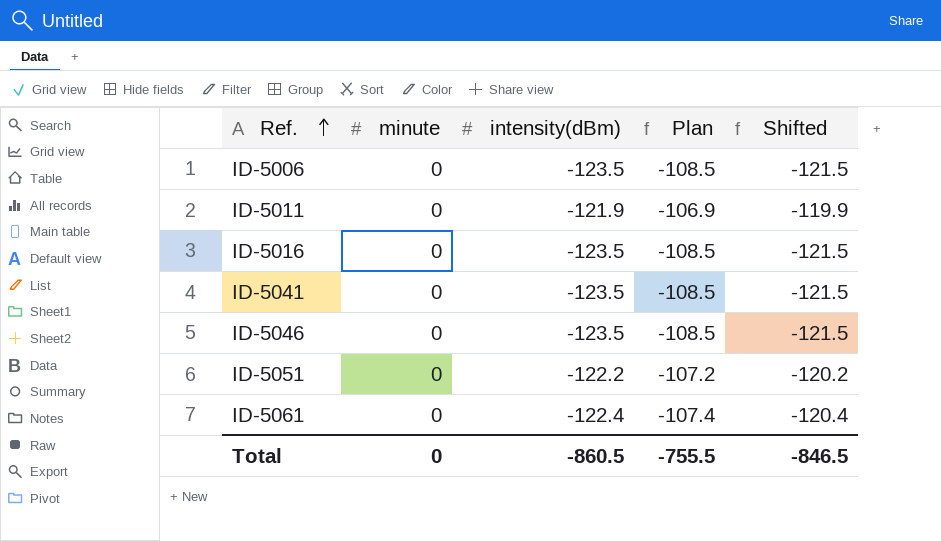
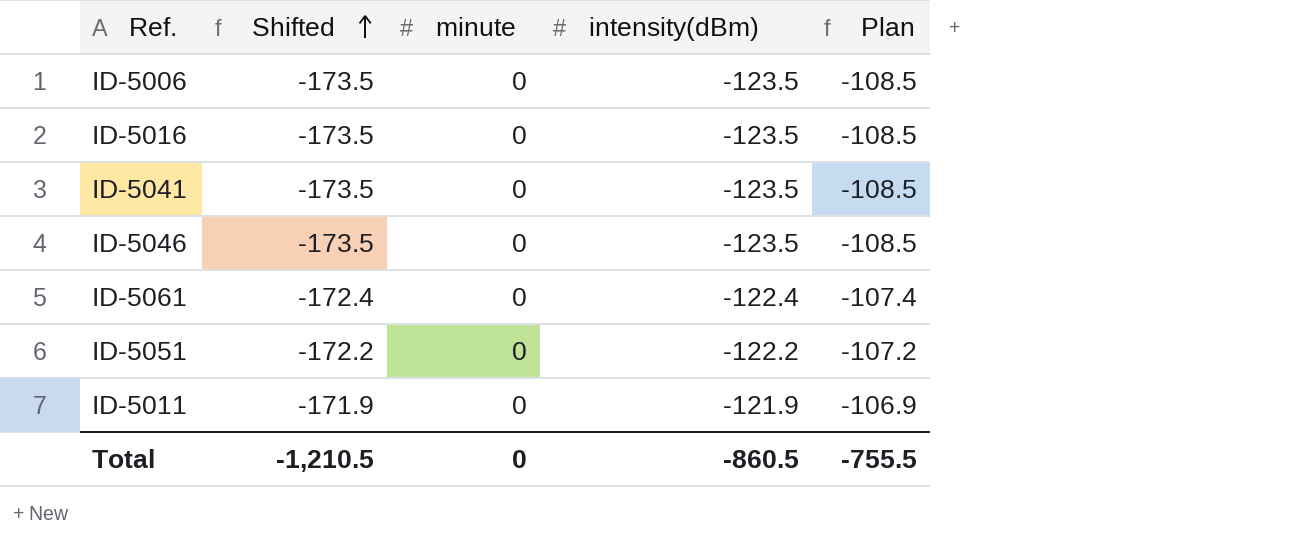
row order: Ref. ascending -> Shifted ascending
column Shifted | formula: [intensity(dBm)] + 2 -> [intensity(dBm)] - 50
column Shifted | position: 5 -> 2
Total | Shifted: -846.5 -> -1,210.5

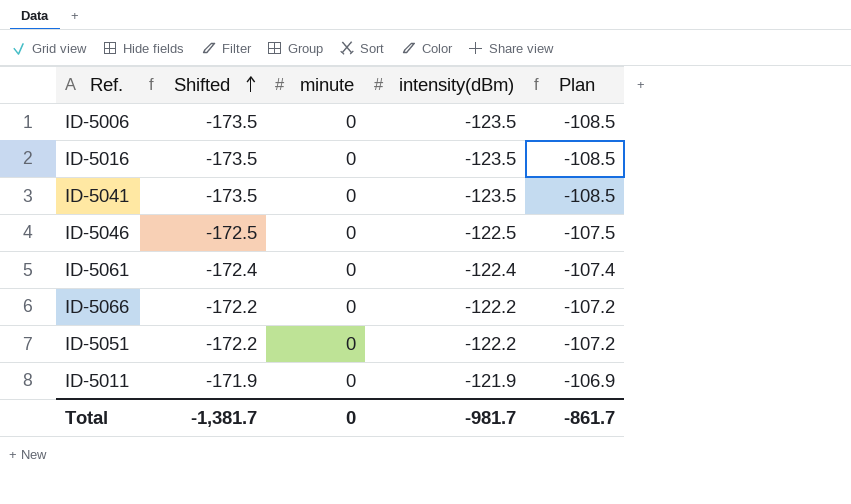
ID-5046 | Shifted: -173.5 -> -172.5
ID-5046 | intensity(dBm): -123.5 -> -122.5
ID-5046 | Plan: -108.5 -> -107.5
row ID-5066: none -> -172.2 | 0 | -122.2 | -107.2
Total | Shifted: -1,210.5 -> -1,381.7
Total | intensity(dBm): -860.5 -> -981.7
Total | Plan: -755.5 -> -861.7

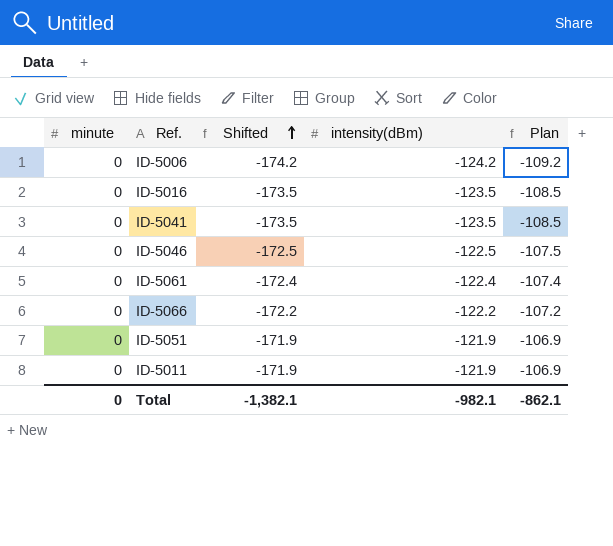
column minute | position: 3 -> 1
ID-5006 | Shifted: -173.5 -> -174.2
ID-5006 | intensity(dBm): -123.5 -> -124.2
ID-5006 | Plan: -108.5 -> -109.2
ID-5051 | Shifted: -172.2 -> -171.9
ID-5051 | intensity(dBm): -122.2 -> -121.9
ID-5051 | Plan: -107.2 -> -106.9
Total | Shifted: -1,381.7 -> -1,382.1
Total | intensity(dBm): -981.7 -> -982.1
Total | Plan: -861.7 -> -862.1

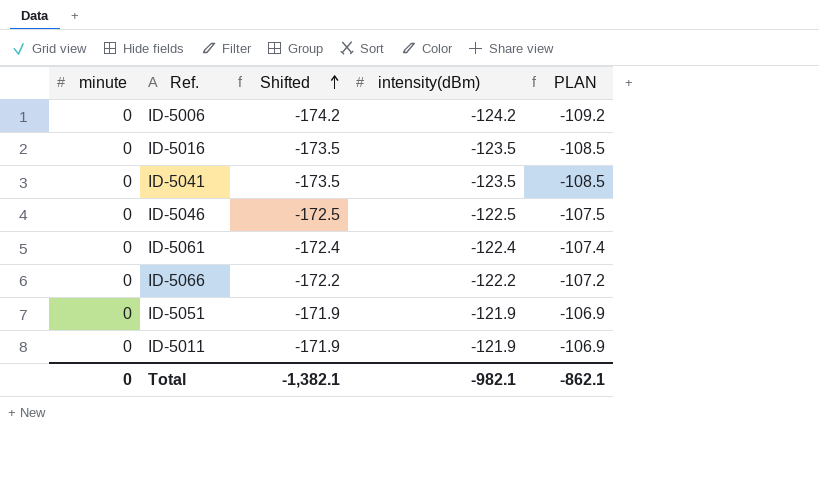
column name: Plan -> PLAN

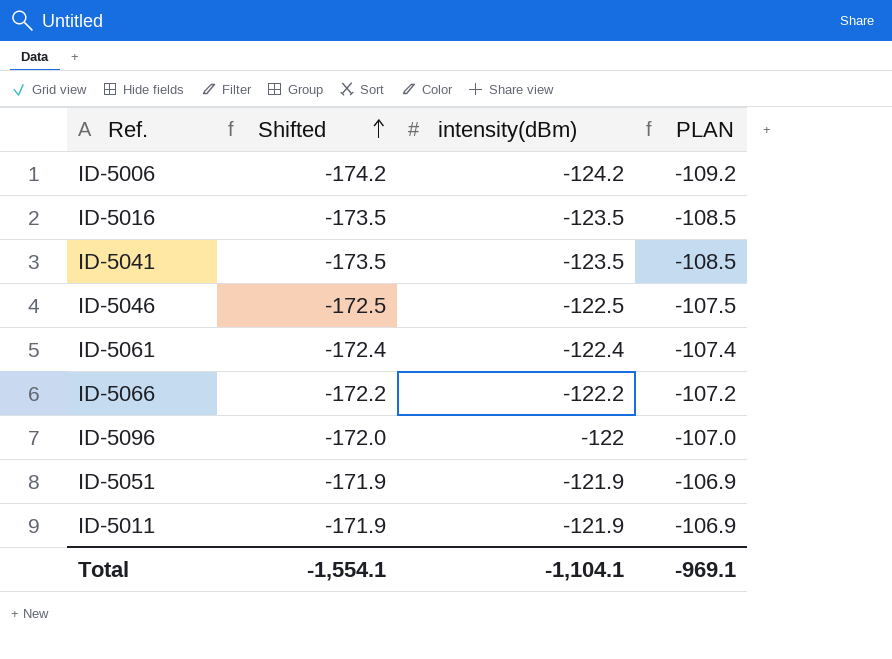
column minute | position: 1 -> none
row ID-5096: none -> -172.0 | -122 | -107.0
Total | Shifted: -1,382.1 -> -1,554.1
Total | intensity(dBm): -982.1 -> -1,104.1
Total | PLAN: -862.1 -> -969.1

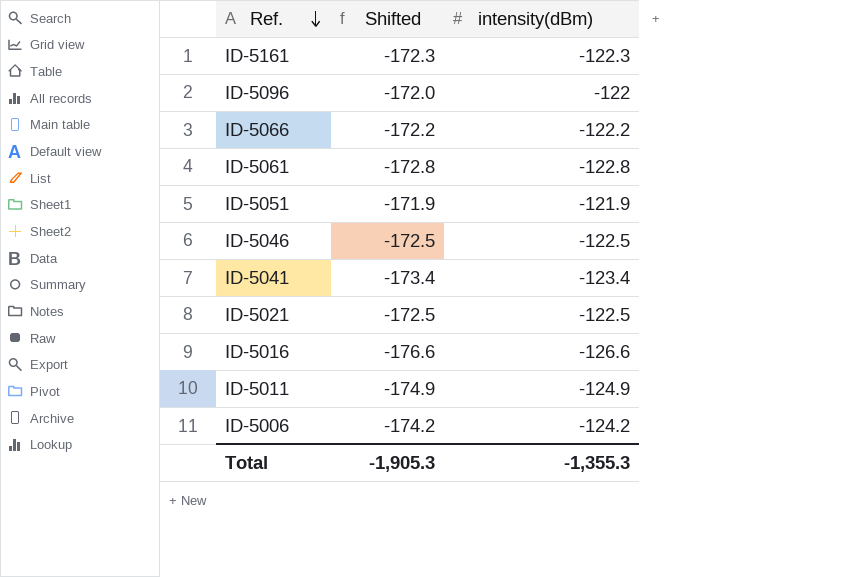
row order: Shifted ascending -> Ref. descending
column PLAN | formula: [intensity(dBm)] + 15 -> none
row ID-5161: none -> -172.3 | -122.3
ID-5061 | Shifted: -172.4 -> -172.8
ID-5061 | intensity(dBm): -122.4 -> -122.8
ID-5041 | Shifted: -173.5 -> -173.4
ID-5041 | intensity(dBm): -123.5 -> -123.4
row ID-5021: none -> -172.5 | -122.5
ID-5016 | Shifted: -173.5 -> -176.6
ID-5016 | intensity(dBm): -123.5 -> -126.6
ID-5011 | Shifted: -171.9 -> -174.9
ID-5011 | intensity(dBm): -121.9 -> -124.9
Total | Shifted: -1,554.1 -> -1,905.3
Total | intensity(dBm): -1,104.1 -> -1,355.3

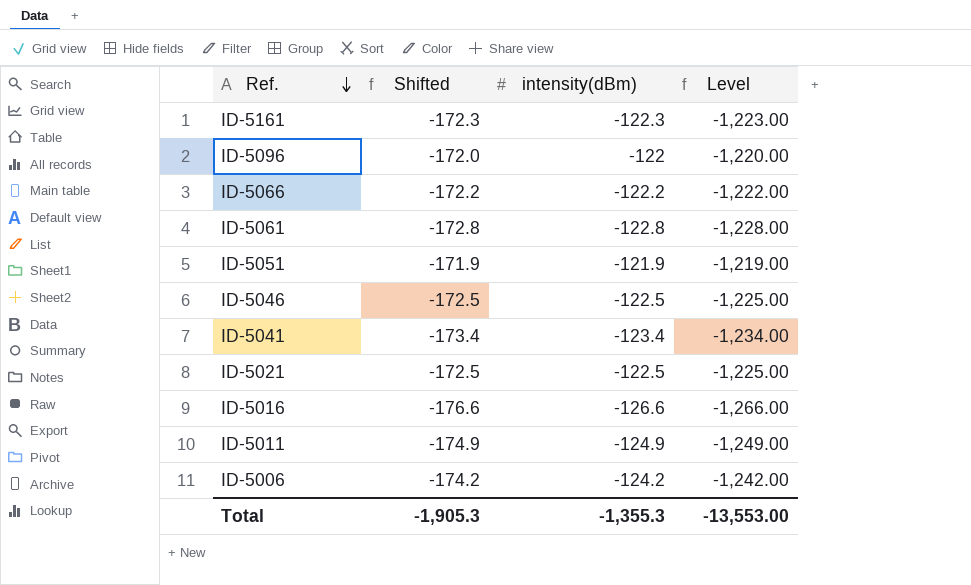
column Level | formula: none -> [intensity(dBm)] * 10

